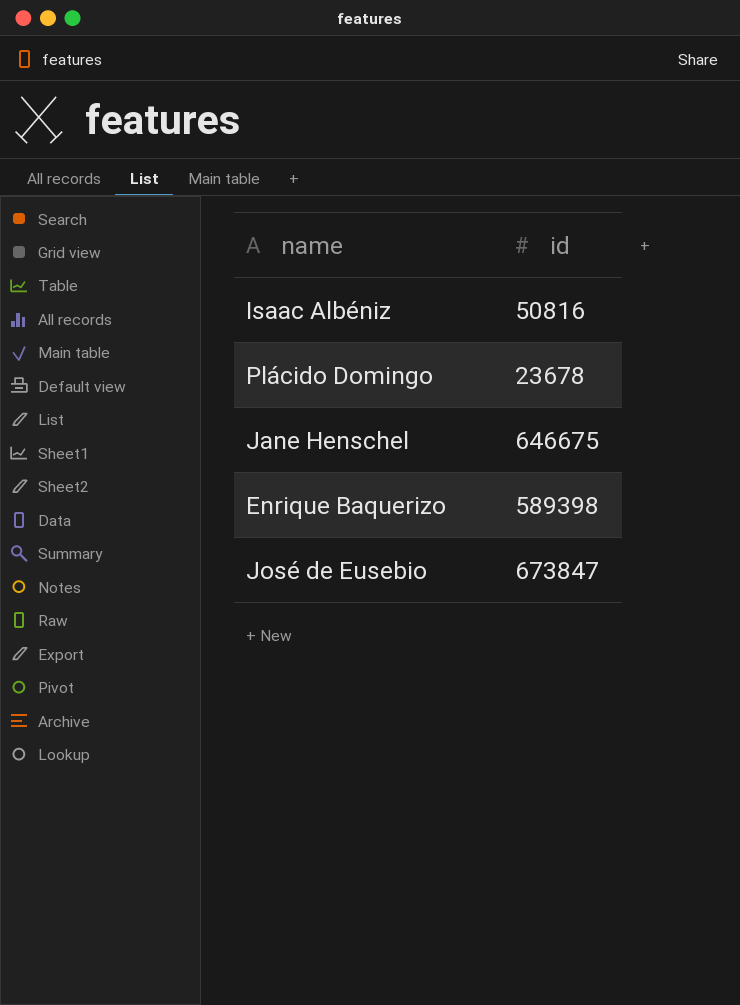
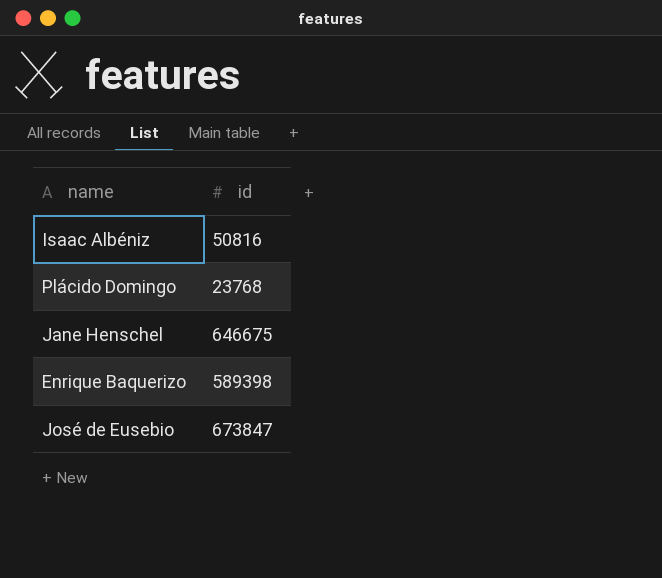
Plácido Domingo | id: 23678 -> 23768

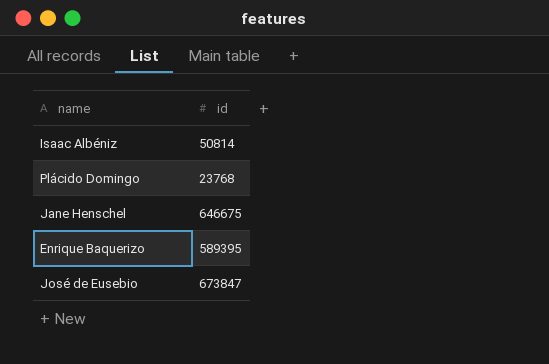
Isaac Albéniz | id: 50816 -> 50814
Enrique Baquerizo | id: 589398 -> 589395

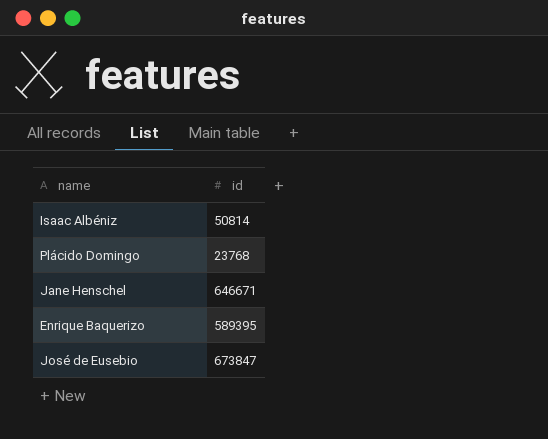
Jane Henschel | id: 646675 -> 646671

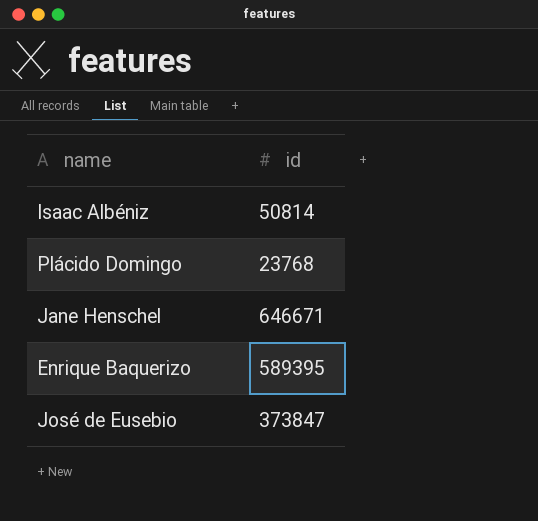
José de Eusebio | id: 673847 -> 373847

